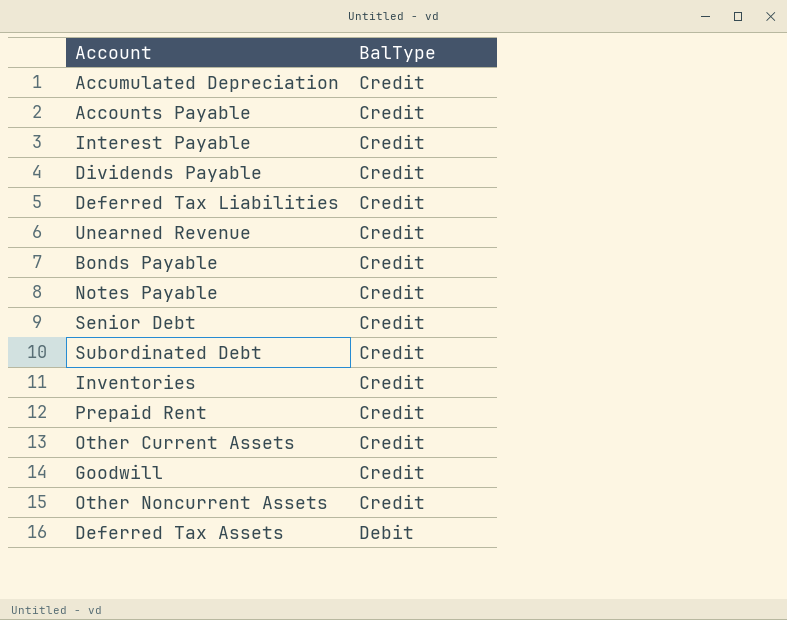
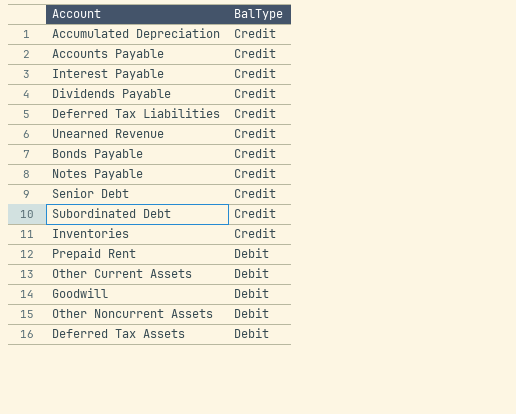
Prepaid Rent | BalType: Credit -> Debit
Other Current Assets | BalType: Credit -> Debit
Goodwill | BalType: Credit -> Debit
Other Noncurrent Assets | BalType: Credit -> Debit

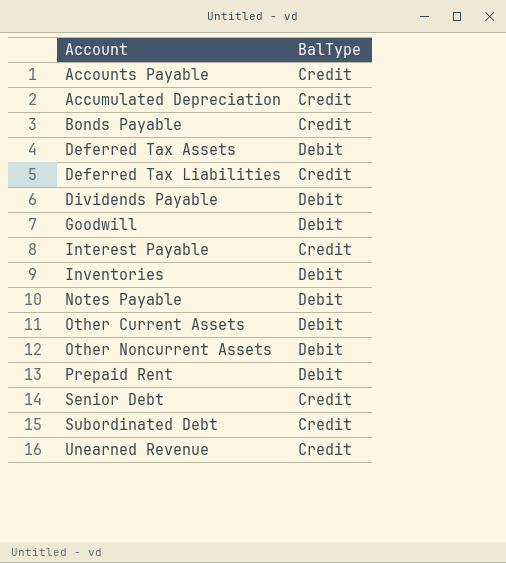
row order: BalType ascending -> Account ascending
Dividends Payable | BalType: Credit -> Debit
Inventories | BalType: Credit -> Debit
Notes Payable | BalType: Credit -> Debit

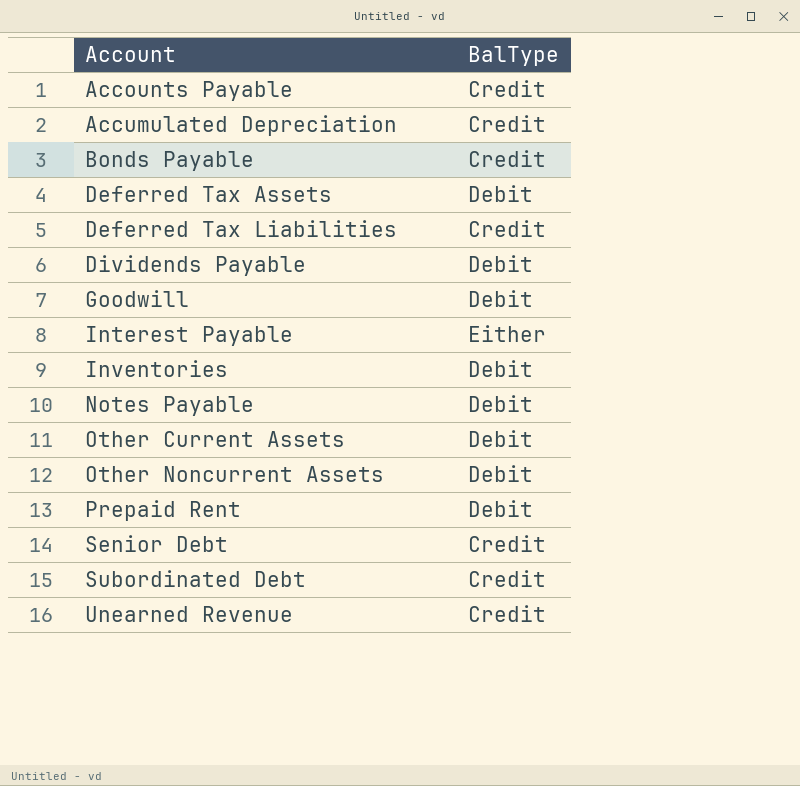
Interest Payable | BalType: Credit -> Either

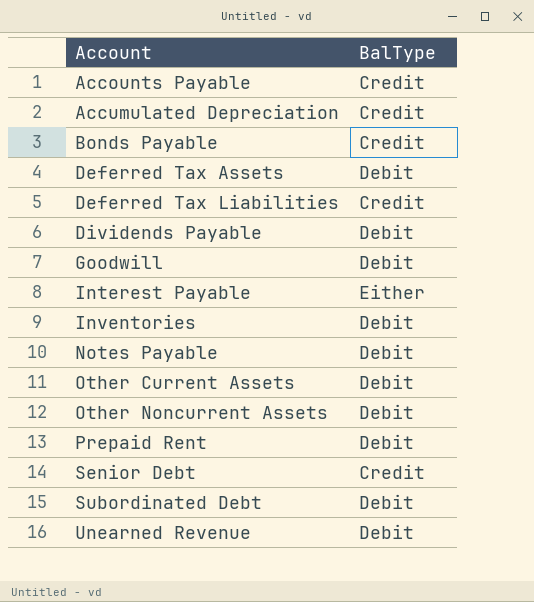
Subordinated Debt | BalType: Credit -> Debit
Unearned Revenue | BalType: Credit -> Debit

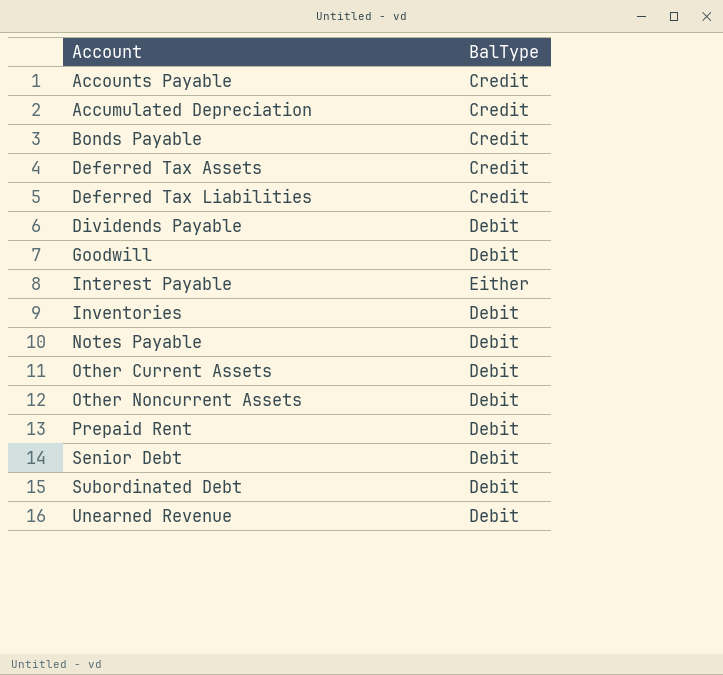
Deferred Tax Assets | BalType: Debit -> Credit
Senior Debt | BalType: Credit -> Debit

